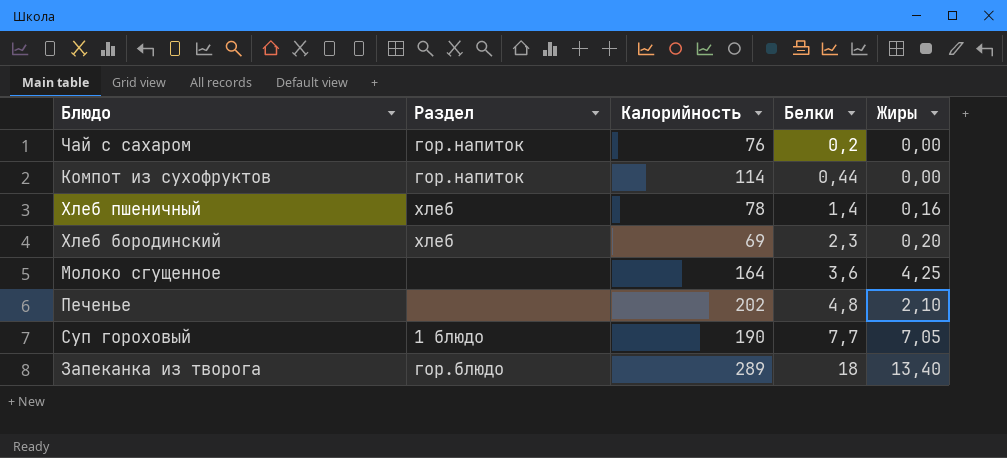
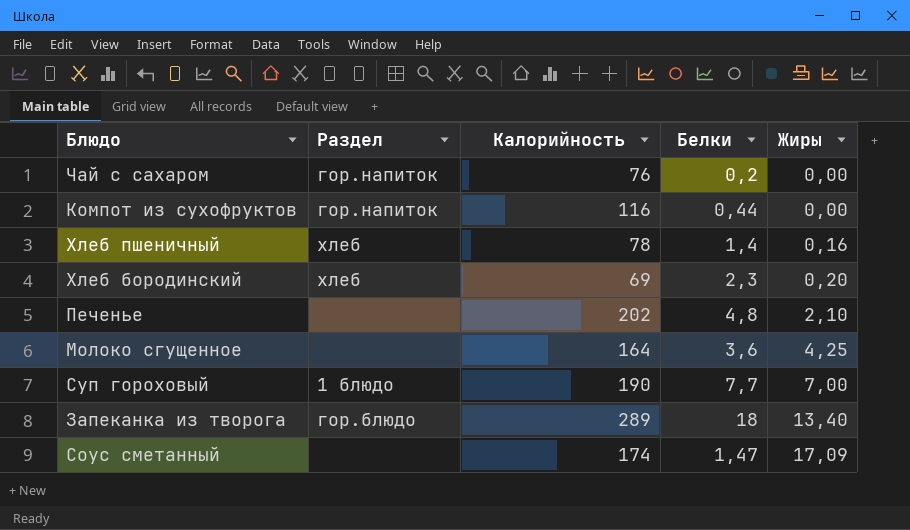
row order: Белки ascending -> Жиры ascending
Компот из сухофруктов | Калорийность: 114 -> 116
Суп гороховый | Жиры: 7,05 -> 7,00
row Соус сметанный: none -> none | 174 | 1,47 | 17,09

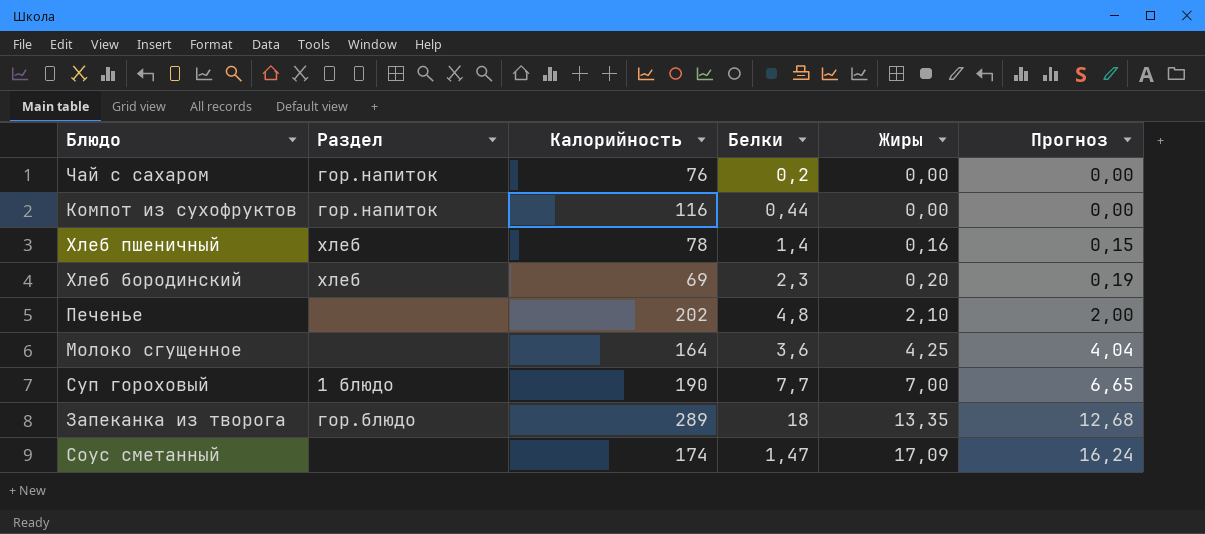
column Прогноз | formula: none -> [Жиры] * 0,95
Запеканка из творога | Жиры: 13,40 -> 13,35

